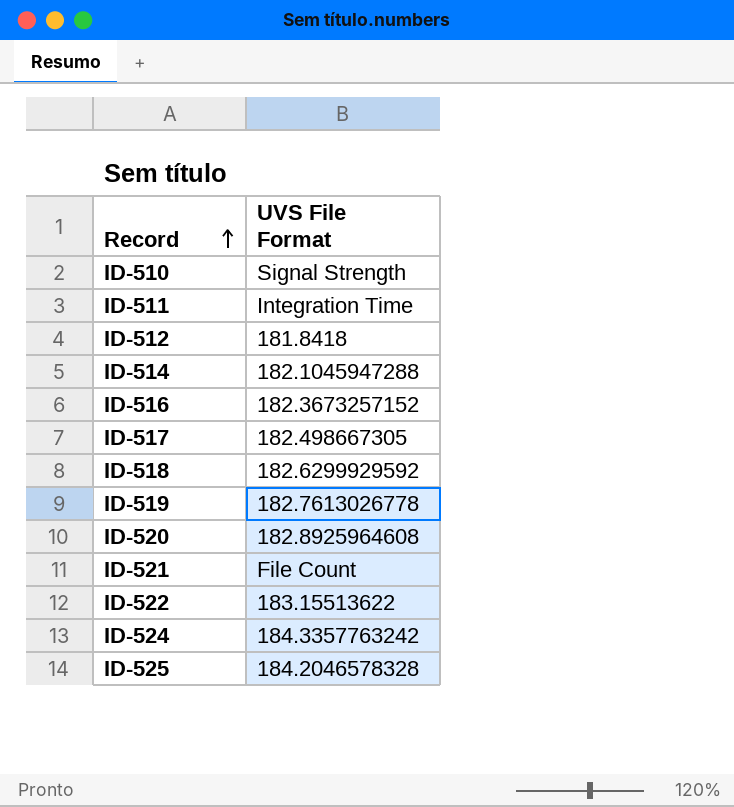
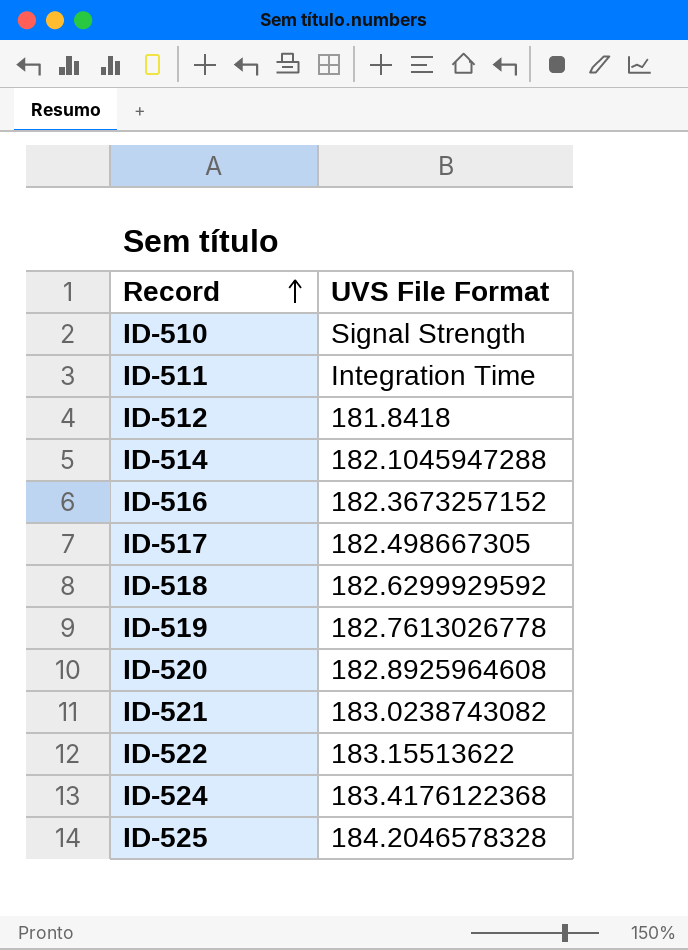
ID-521 | UVS File Format: File Count -> 183.0238743082
ID-524 | UVS File Format: 184.3357763242 -> 183.4176122368

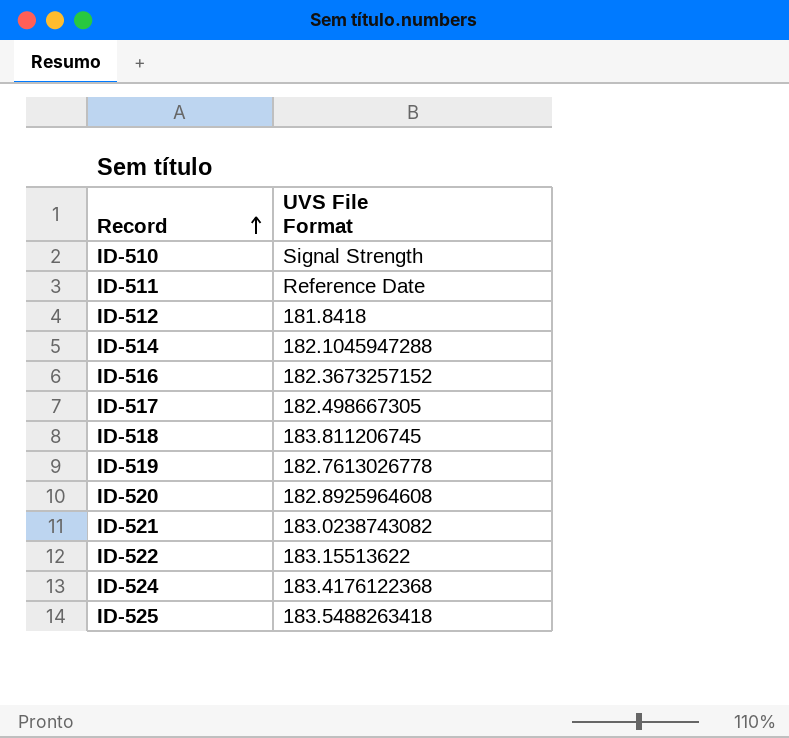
ID-511 | UVS File Format: Integration Time -> Reference Date
ID-518 | UVS File Format: 182.6299929592 -> 183.811206745
ID-525 | UVS File Format: 184.2046578328 -> 183.5488263418

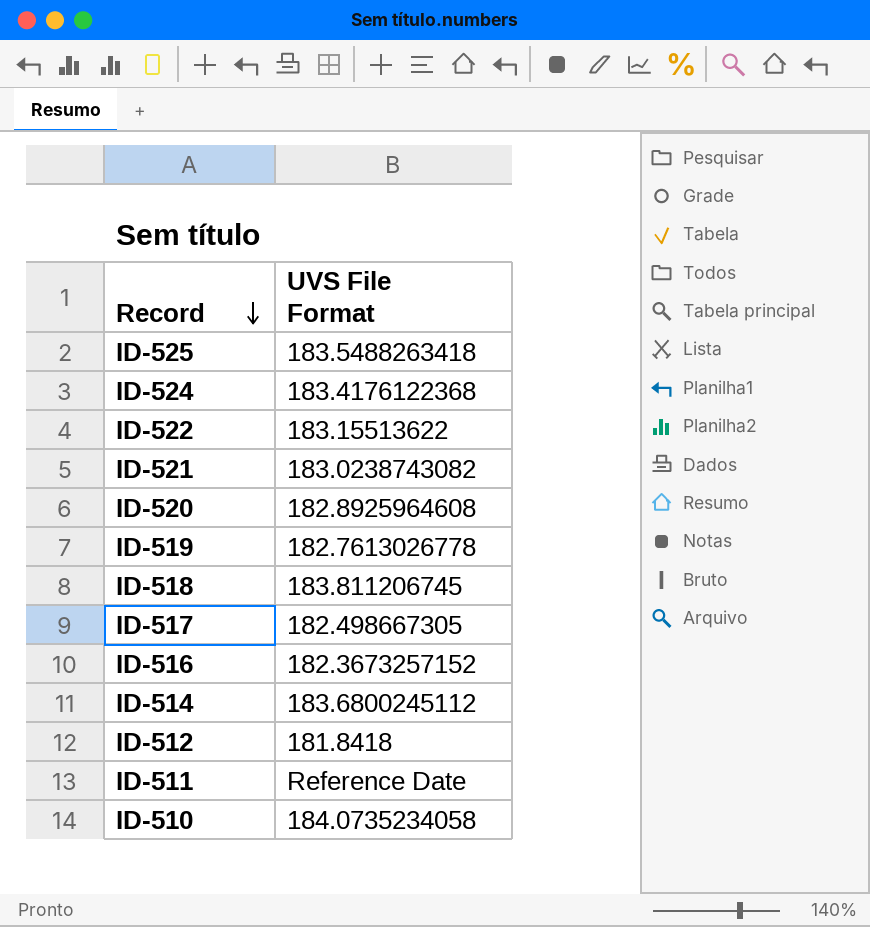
row order: Record ascending -> Record descending
ID-514 | UVS File Format: 182.1045947288 -> 183.6800245112
ID-510 | UVS File Format: Signal Strength -> 184.0735234058

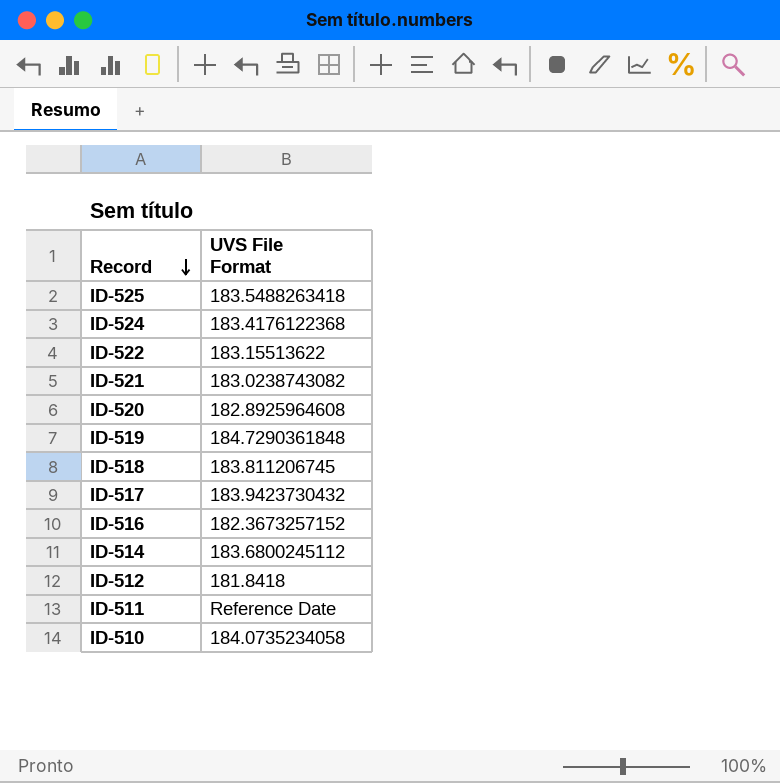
ID-519 | UVS File Format: 182.7613026778 -> 184.7290361848
ID-517 | UVS File Format: 182.498667305 -> 183.9423730432

